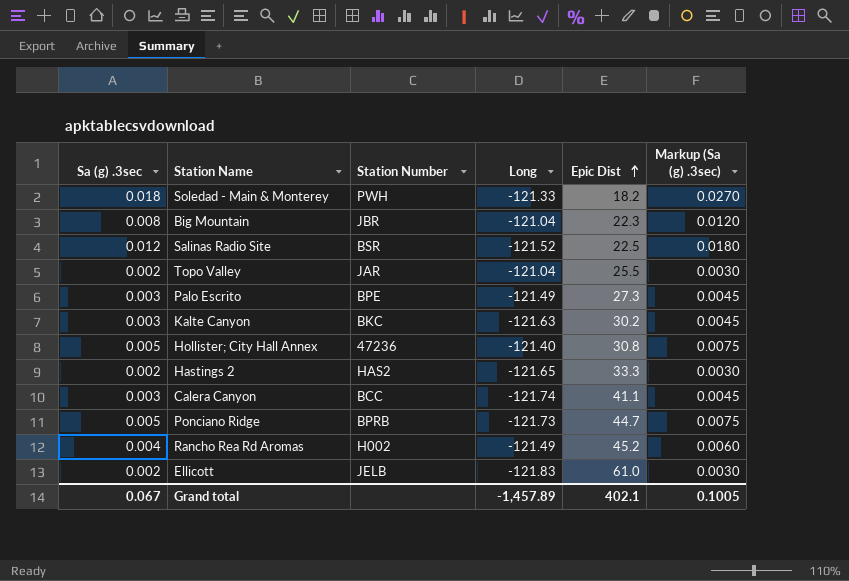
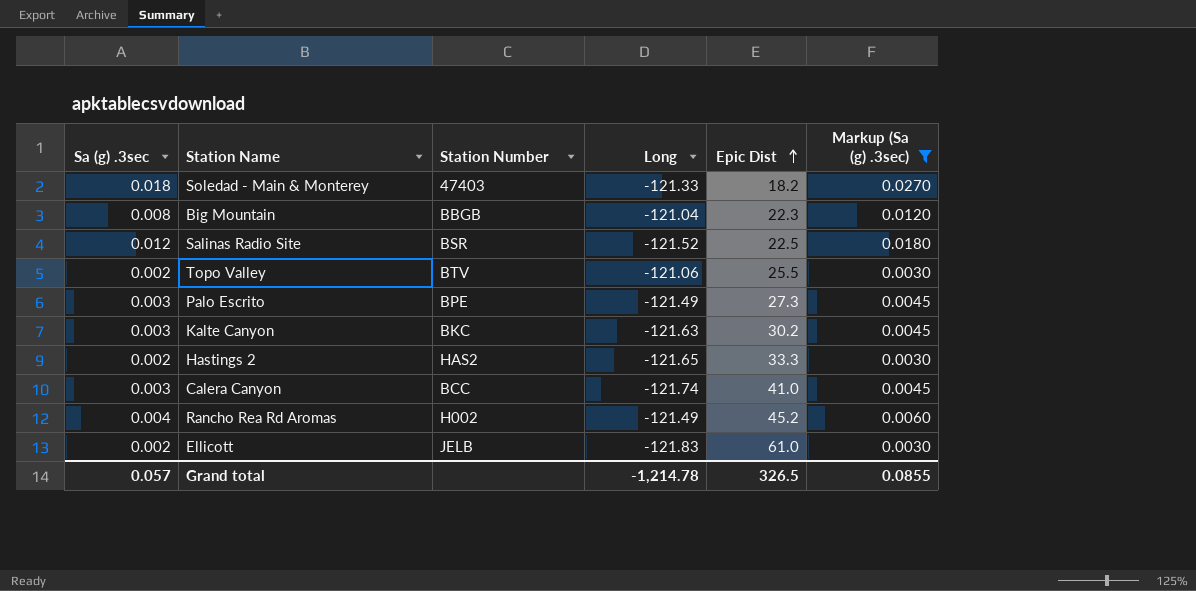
filter: none -> Markup (Sa (g) .3sec) != 0.0075
Soledad - Main & Monterey | Station Number: PWH -> 47403
Big Mountain | Station Number: JBR -> BBGB
Topo Valley | Station Number: JAR -> BTV
Topo Valley | Long: -121.04 -> -121.06
Calera Canyon | Epic Dist: 41.1 -> 41.0
Grand total | Sa (g) .3sec: 0.067 -> 0.057
Grand total | Long: -1,457.89 -> -1,214.78
Grand total | Epic Dist: 402.1 -> 326.5
Grand total | Markup (Sa (g) .3sec): 0.1005 -> 0.0855

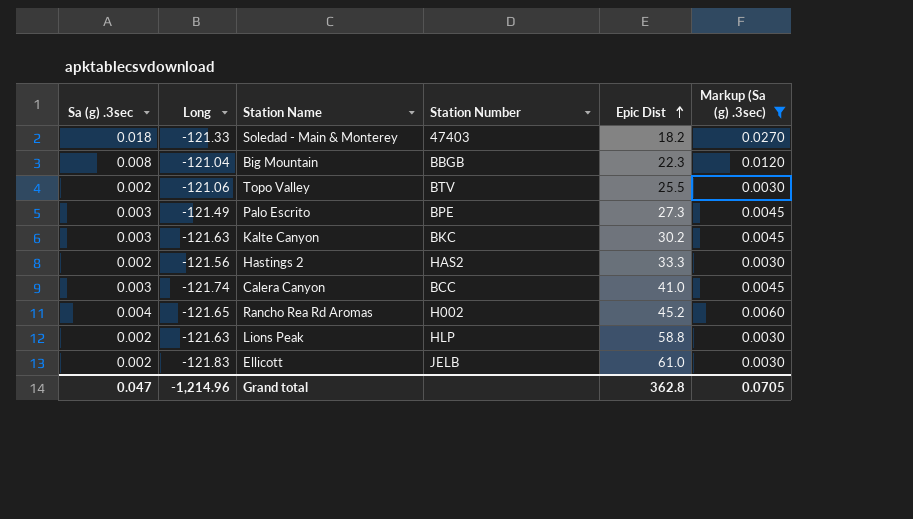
column Long | position: 4 -> 2
row Salinas Radio Site: 0.012 | BSR | -121.52 | 22.5 | 0.0180 -> none
Hastings 2 | Long: -121.65 -> -121.56
Rancho Rea Rd Aromas | Long: -121.49 -> -121.65
row Lions Peak: none -> 0.002 | -121.63 | HLP | 58.8 | 0.0030
Grand total | Sa (g) .3sec: 0.057 -> 0.047
Grand total | Long: -1,214.78 -> -1,214.96
Grand total | Epic Dist: 326.5 -> 362.8
Grand total | Markup (Sa (g) .3sec): 0.0855 -> 0.0705

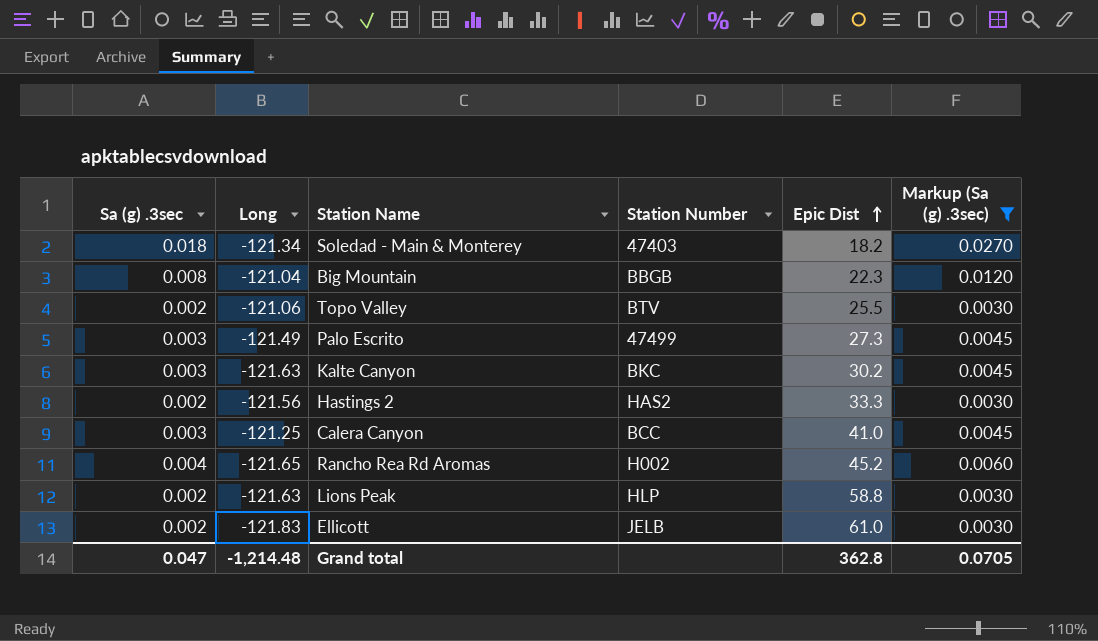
Soledad - Main & Monterey | Long: -121.33 -> -121.34
Palo Escrito | Station Number: BPE -> 47499
Calera Canyon | Long: -121.74 -> -121.25
Grand total | Long: -1,214.96 -> -1,214.48

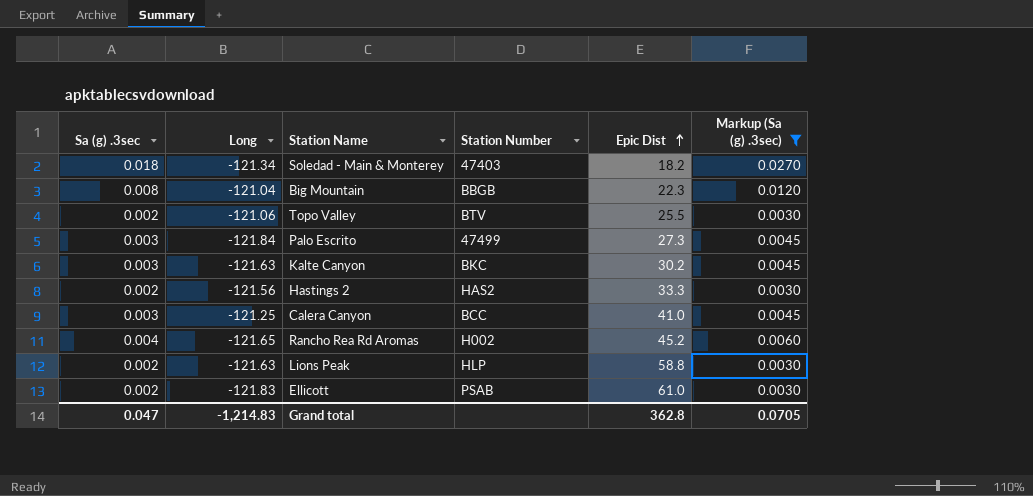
Palo Escrito | Long: -121.49 -> -121.84
Ellicott | Station Number: JELB -> PSAB
Grand total | Long: -1,214.48 -> -1,214.83

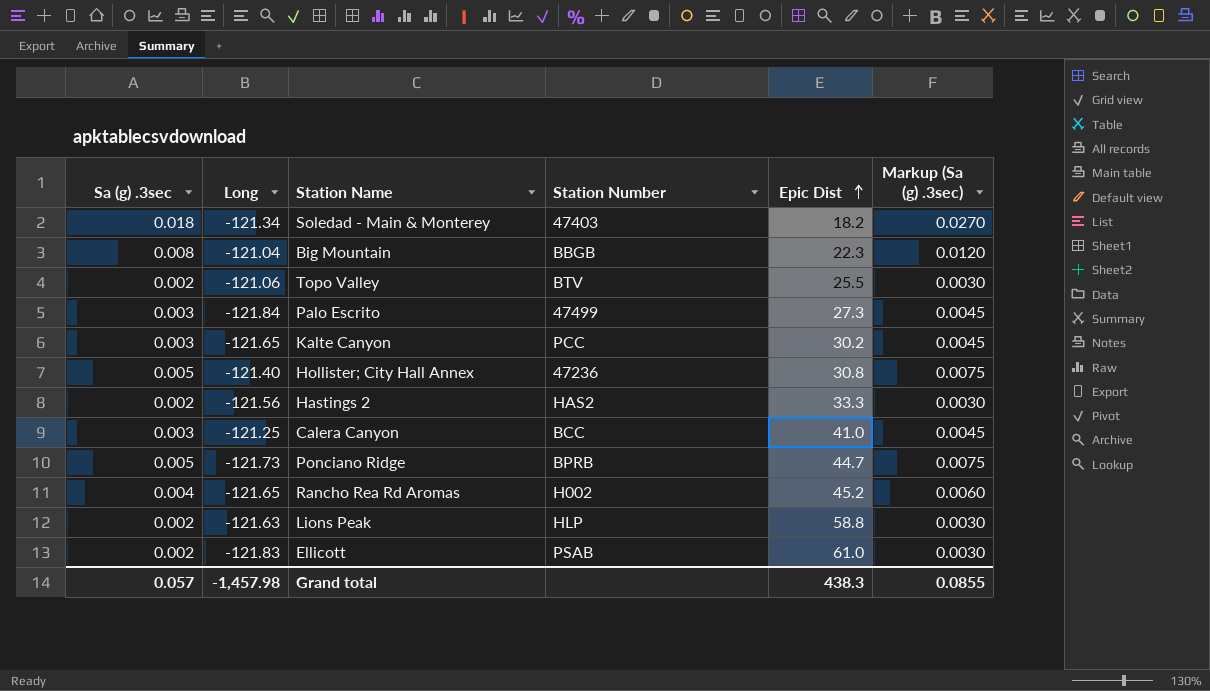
filter: Markup (Sa (g) .3sec) != 0.0075 -> none
Kalte Canyon | Long: -121.63 -> -121.65
Kalte Canyon | Station Number: BKC -> PCC
Grand total | Sa (g) .3sec: 0.047 -> 0.057
Grand total | Long: -1,214.83 -> -1,457.98
Grand total | Epic Dist: 362.8 -> 438.3
Grand total | Markup (Sa (g) .3sec): 0.0705 -> 0.0855

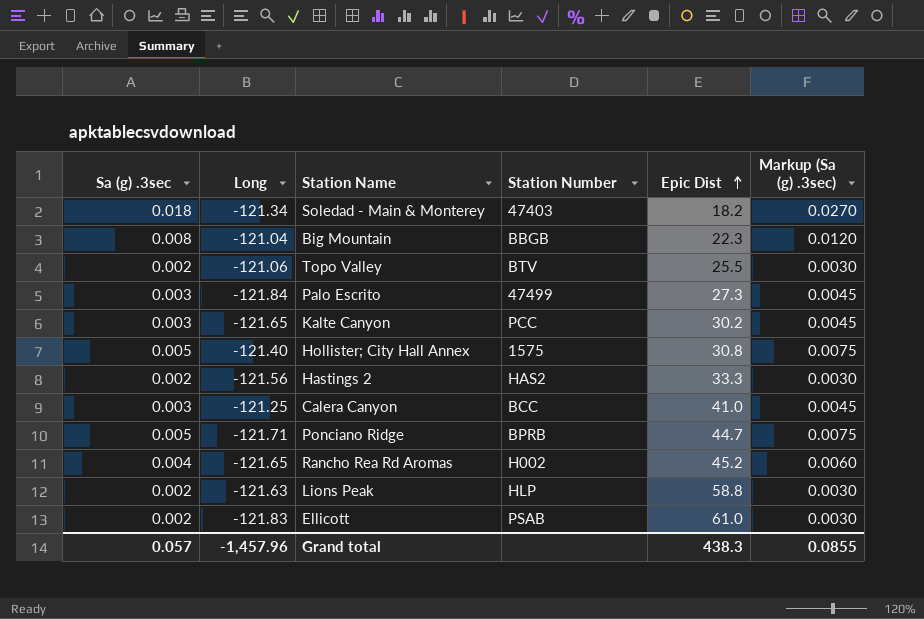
Hollister; City Hall Annex | Station Number: 47236 -> 1575
Ponciano Ridge | Long: -121.73 -> -121.71
Grand total | Long: -1,457.98 -> -1,457.96

